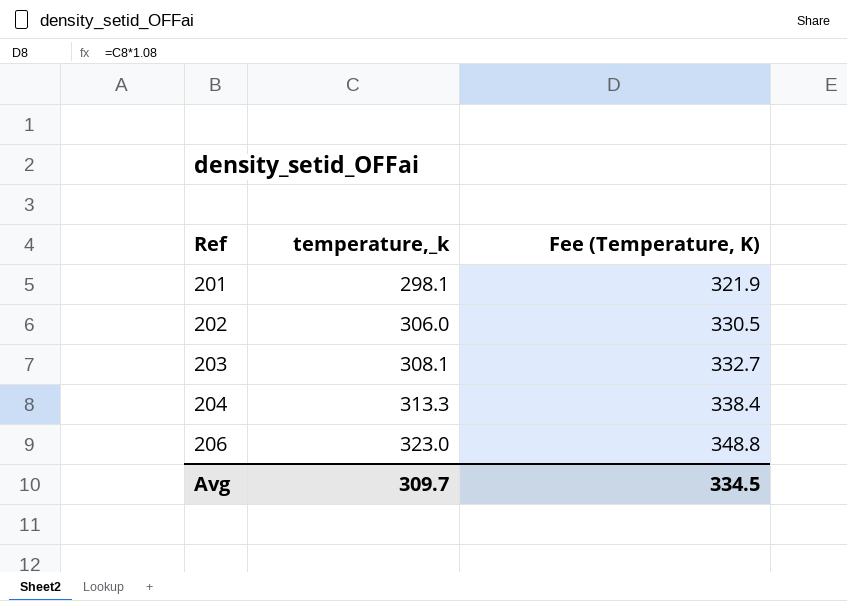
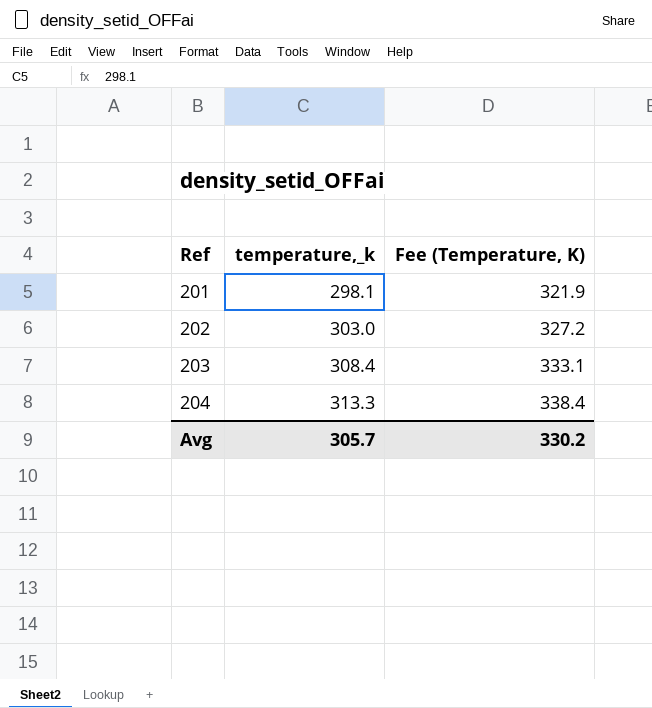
row 206: 323.0 | 348.8 -> none
202 | temperature,_k: 306.0 -> 303.0
202 | Fee (Temperature, K): 330.5 -> 327.2
203 | temperature,_k: 308.1 -> 308.4
203 | Fee (Temperature, K): 332.7 -> 333.1
Avg | temperature,_k: 309.7 -> 305.7
Avg | Fee (Temperature, K): 334.5 -> 330.2

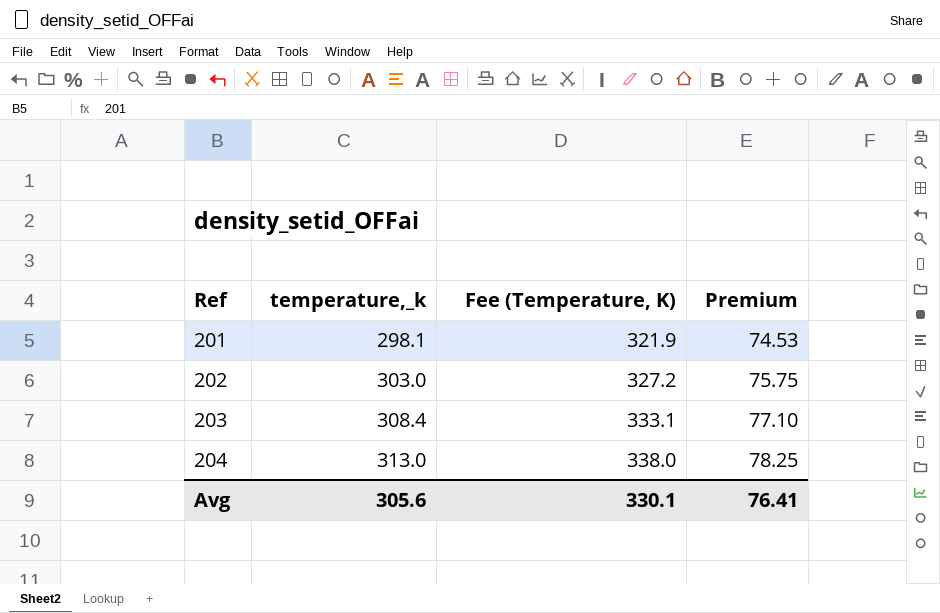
column Premium | formula: none -> [temperature,_k] * 0.25
204 | temperature,_k: 313.3 -> 313.0
204 | Fee (Temperature, K): 338.4 -> 338.0
Avg | temperature,_k: 305.7 -> 305.6
Avg | Fee (Temperature, K): 330.2 -> 330.1

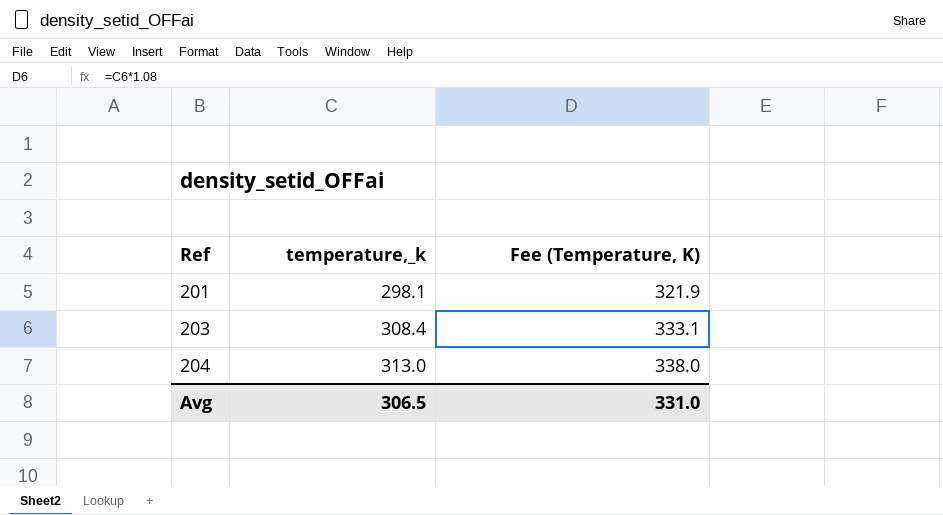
column Premium | formula: [temperature,_k] * 0.25 -> none
row 202: 303.0 | 327.2 | 75.75 -> none
Avg | temperature,_k: 305.6 -> 306.5
Avg | Fee (Temperature, K): 330.1 -> 331.0

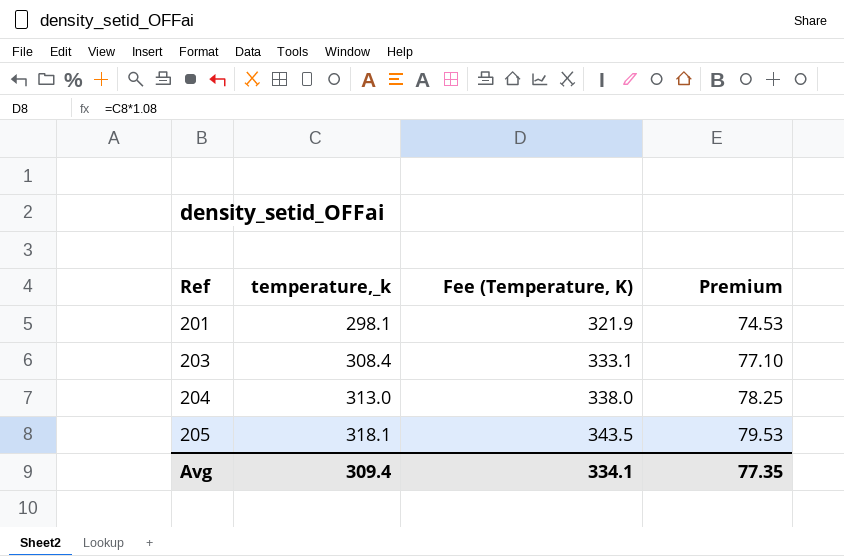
column Premium | formula: none -> [temperature,_k] * 0.25
row 205: none -> 318.1 | 343.5 | 79.53
Avg | temperature,_k: 306.5 -> 309.4
Avg | Fee (Temperature, K): 331.0 -> 334.1

